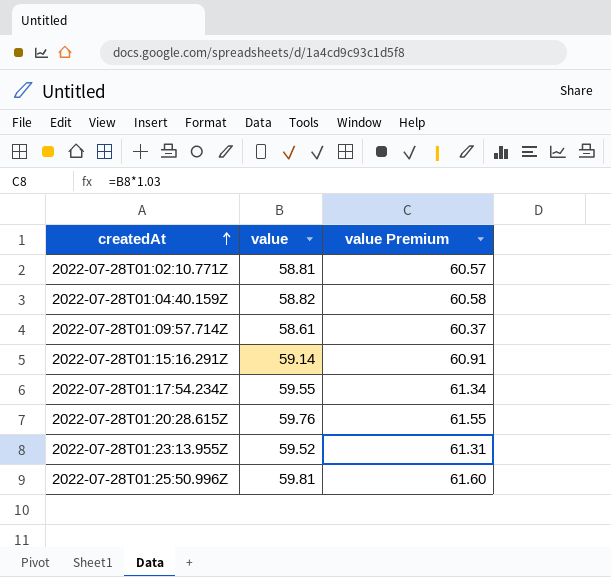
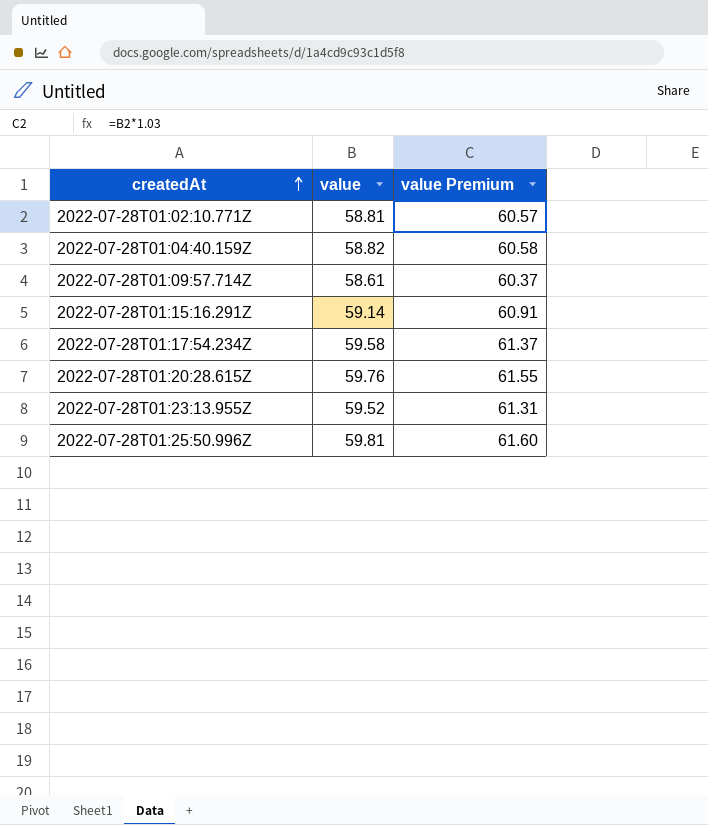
2022-07-28T01:17:54.234Z | value: 59.55 -> 59.58
2022-07-28T01:17:54.234Z | value Premium: 61.34 -> 61.37

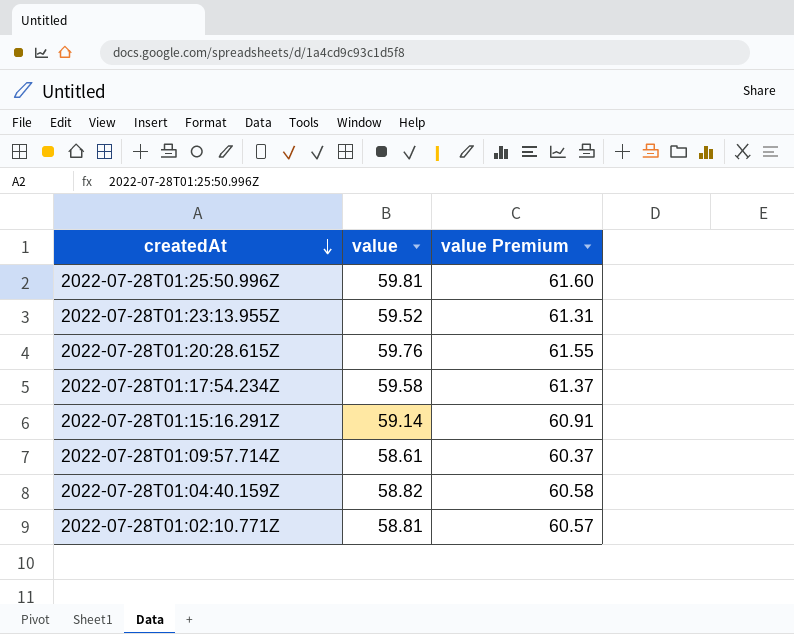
row order: createdAt ascending -> createdAt descending

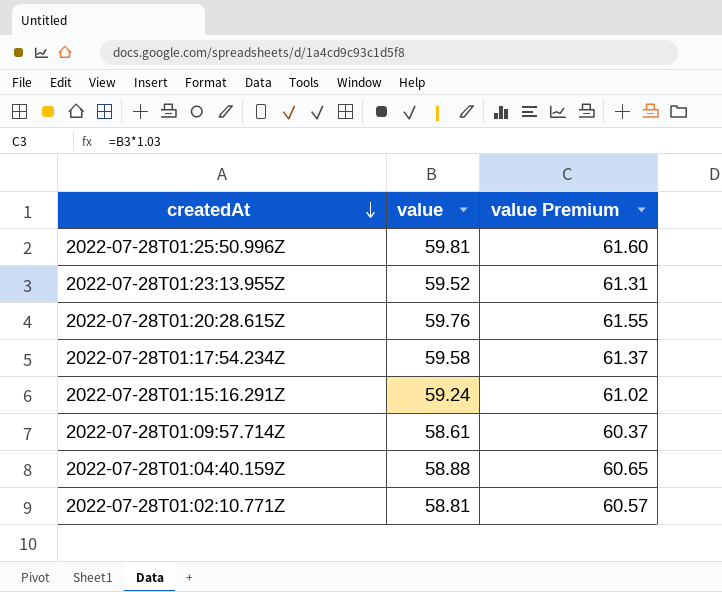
2022-07-28T01:15:16.291Z | value: 59.14 -> 59.24
2022-07-28T01:15:16.291Z | value Premium: 60.91 -> 61.02
2022-07-28T01:04:40.159Z | value: 58.82 -> 58.88
2022-07-28T01:04:40.159Z | value Premium: 60.58 -> 60.65

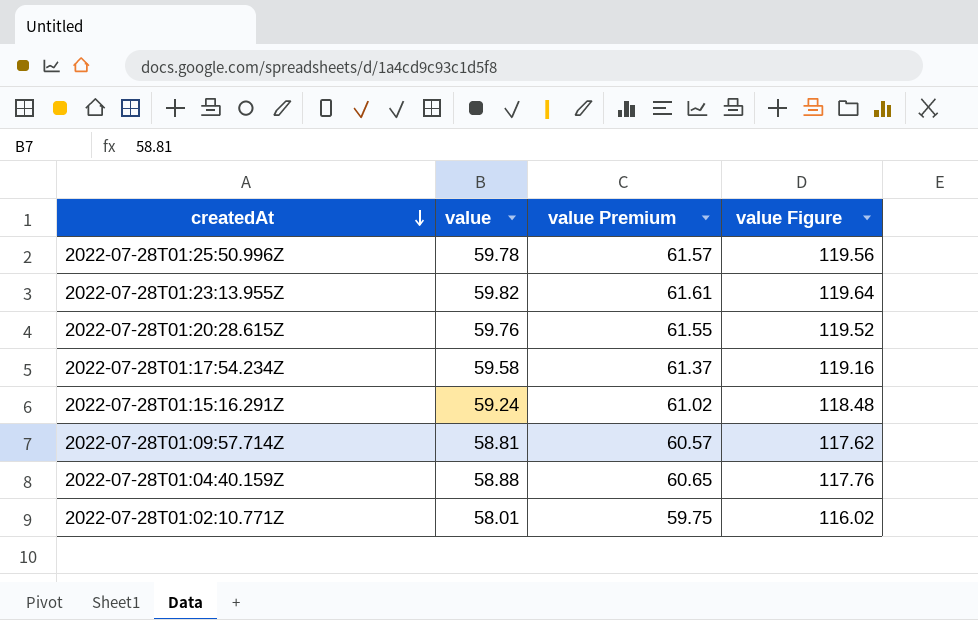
column value Figure | formula: none -> [value] * 2
2022-07-28T01:25:50.996Z | value: 59.81 -> 59.78
2022-07-28T01:25:50.996Z | value Premium: 61.60 -> 61.57
2022-07-28T01:23:13.955Z | value: 59.52 -> 59.82
2022-07-28T01:23:13.955Z | value Premium: 61.31 -> 61.61
2022-07-28T01:09:57.714Z | value: 58.61 -> 58.81
2022-07-28T01:09:57.714Z | value Premium: 60.37 -> 60.57
2022-07-28T01:02:10.771Z | value: 58.81 -> 58.01
2022-07-28T01:02:10.771Z | value Premium: 60.57 -> 59.75

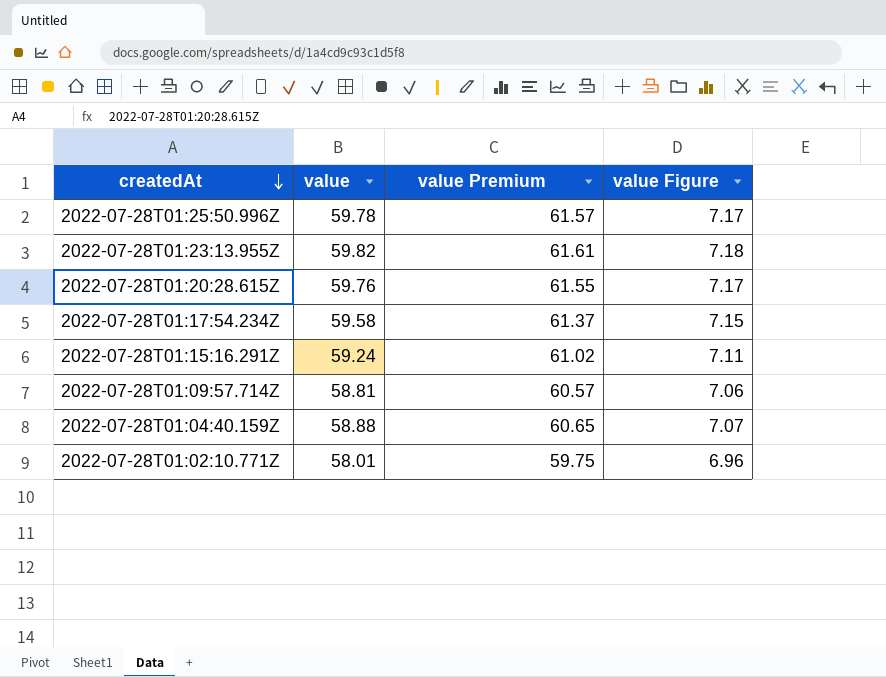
column value Figure | formula: [value] * 2 -> [value] * 0.12

